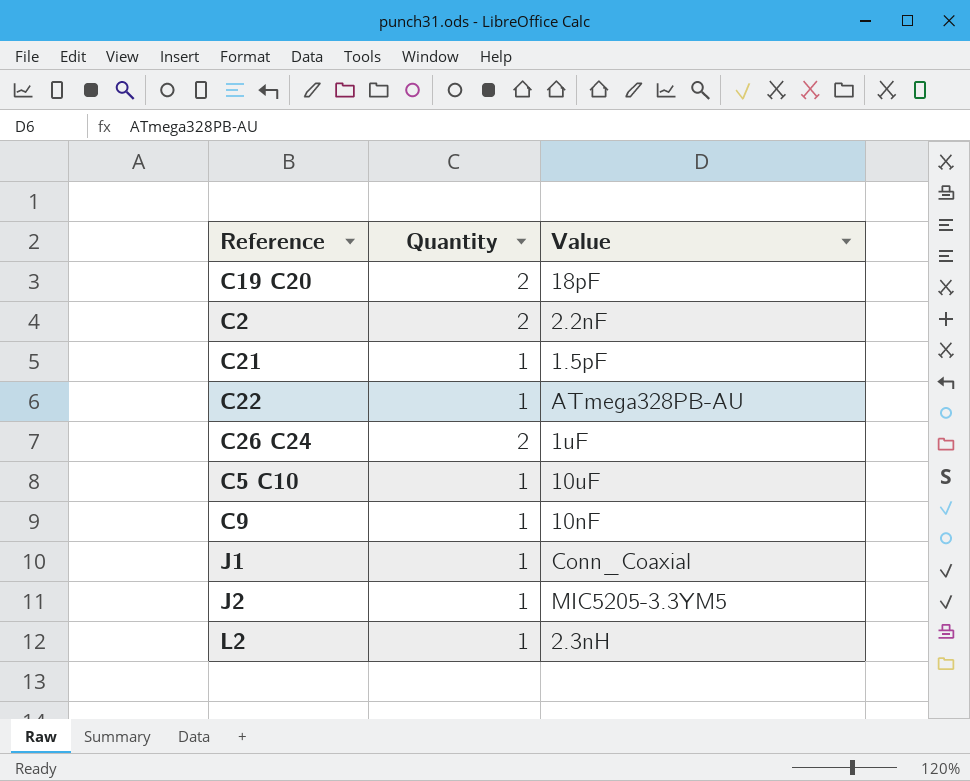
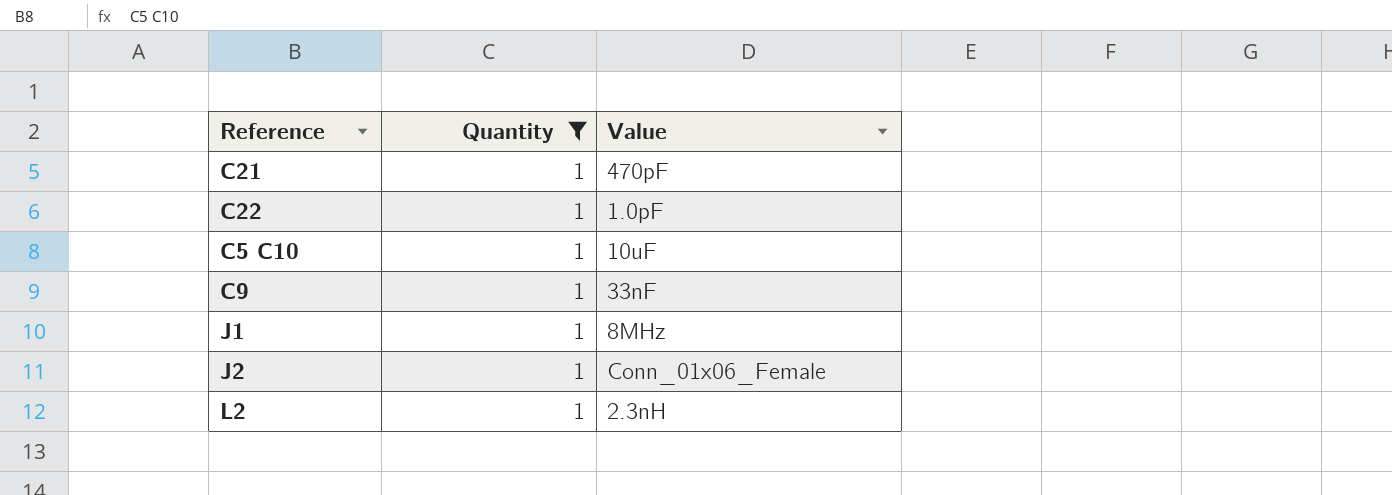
filter: none -> Quantity = 1
C21 | Value: 1.5pF -> 470pF
C22 | Value: ATmega328PB-AU -> 1.0pF
C9 | Value: 10nF -> 33nF
J1 | Value: Conn_Coaxial -> 8MHz
J2 | Value: MIC5205-3.3YM5 -> Conn_01x06_Female

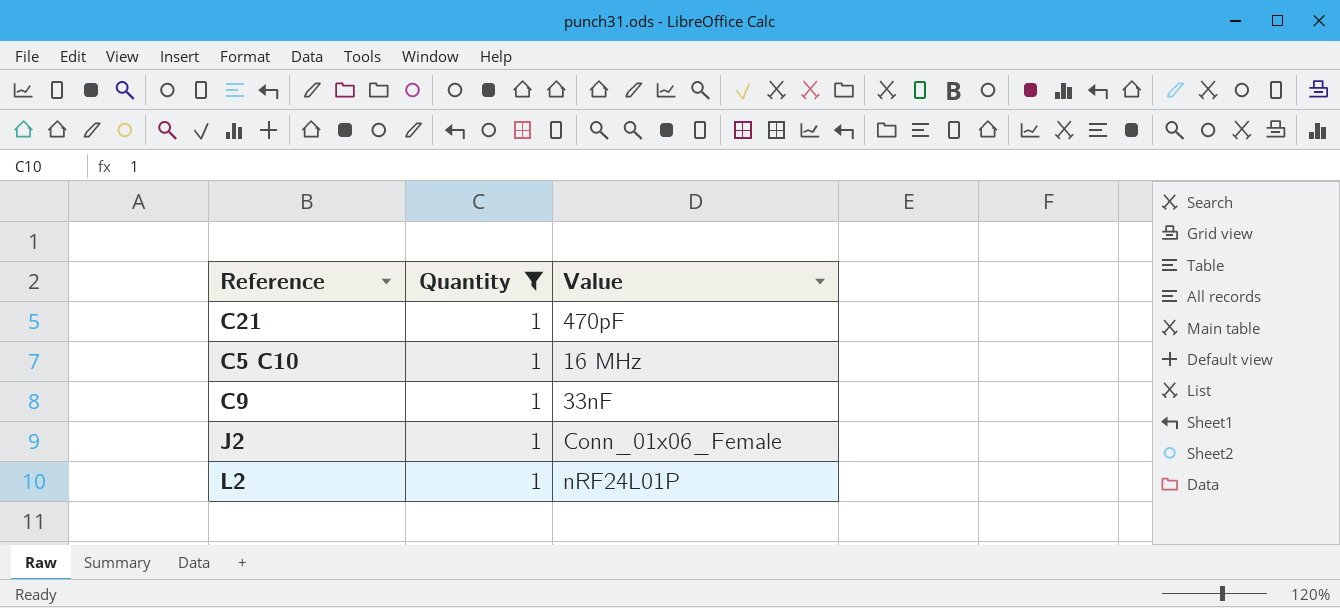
row C22: 1 | 1.0pF -> none
row J1: 1 | 8MHz -> none
C5 C10 | Value: 10uF -> 16 MHz
L2 | Value: 2.3nH -> nRF24L01P

